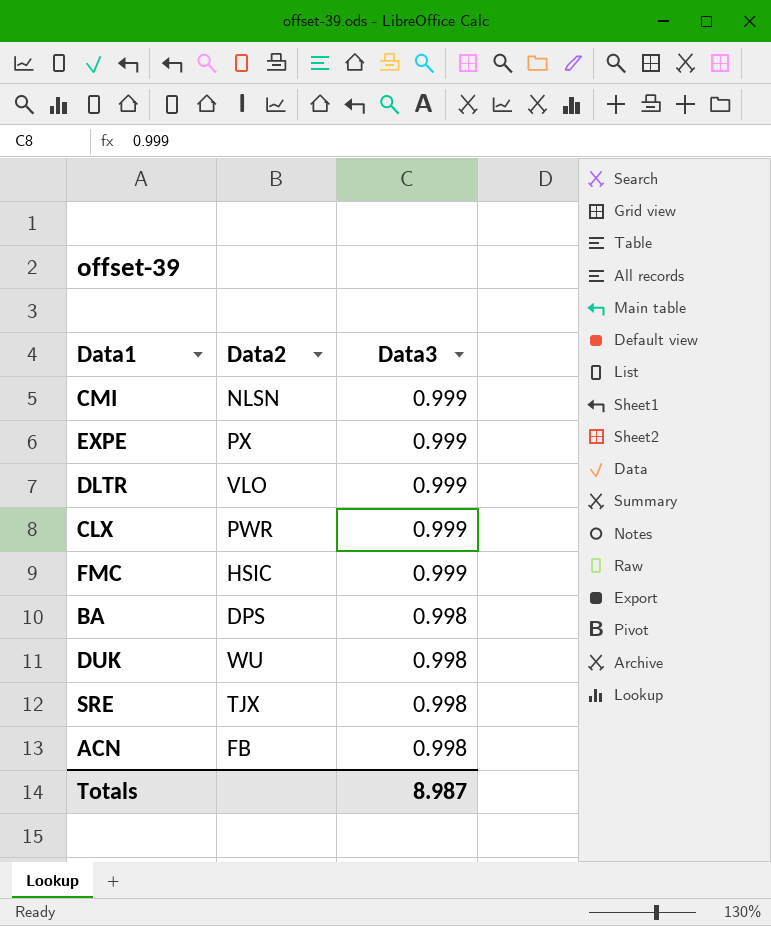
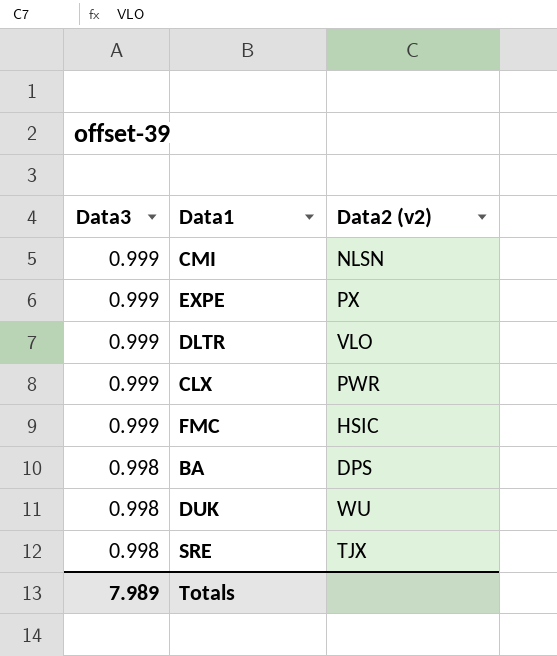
column Data3 | position: 3 -> 1
column name: Data2 -> Data2 (v2)
row ACN: FB | 0.998 -> none
Totals | Data3: 8.987 -> 7.989

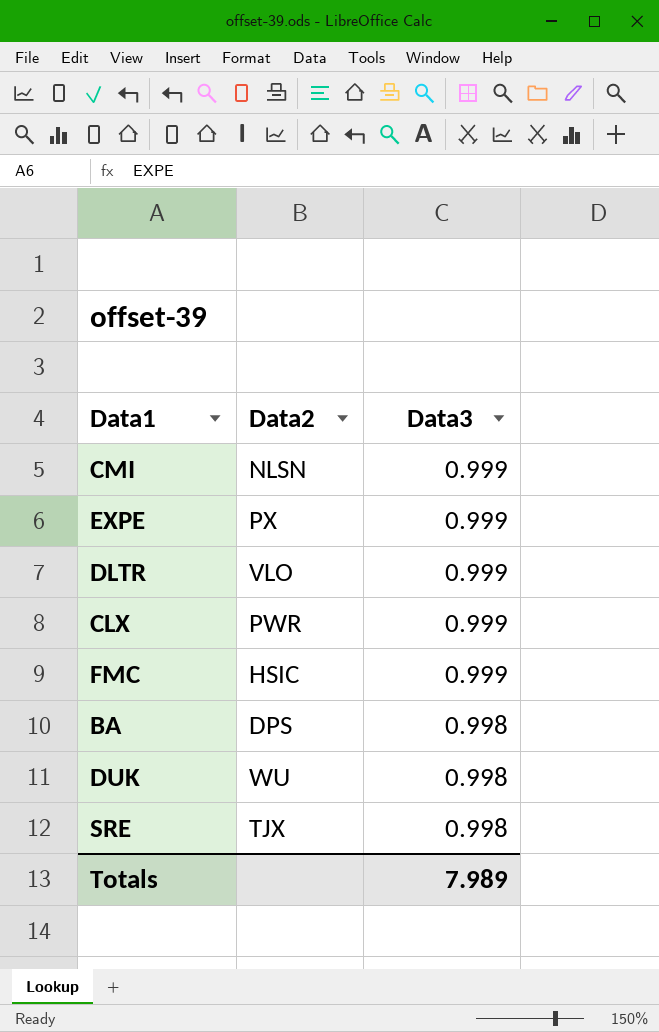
column name: Data2 (v2) -> Data2
column Data3 | position: 1 -> 3

